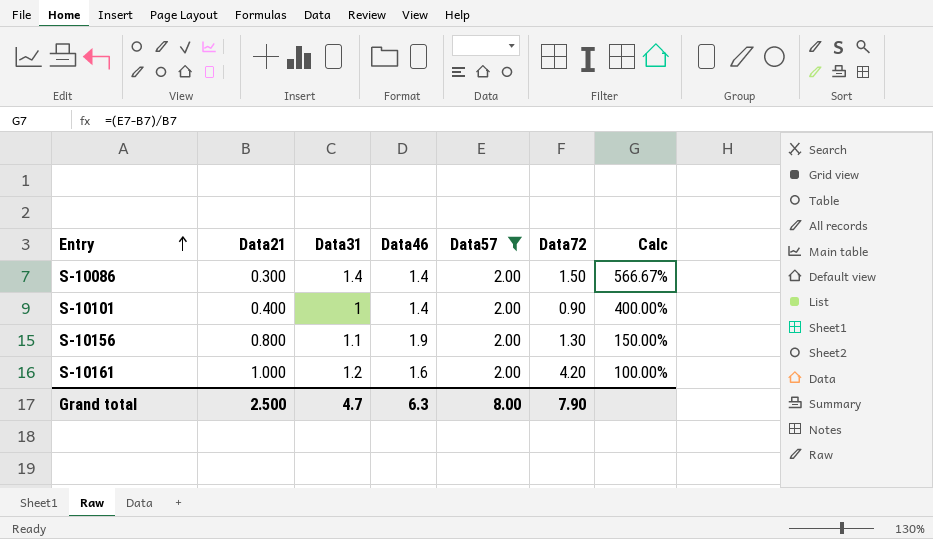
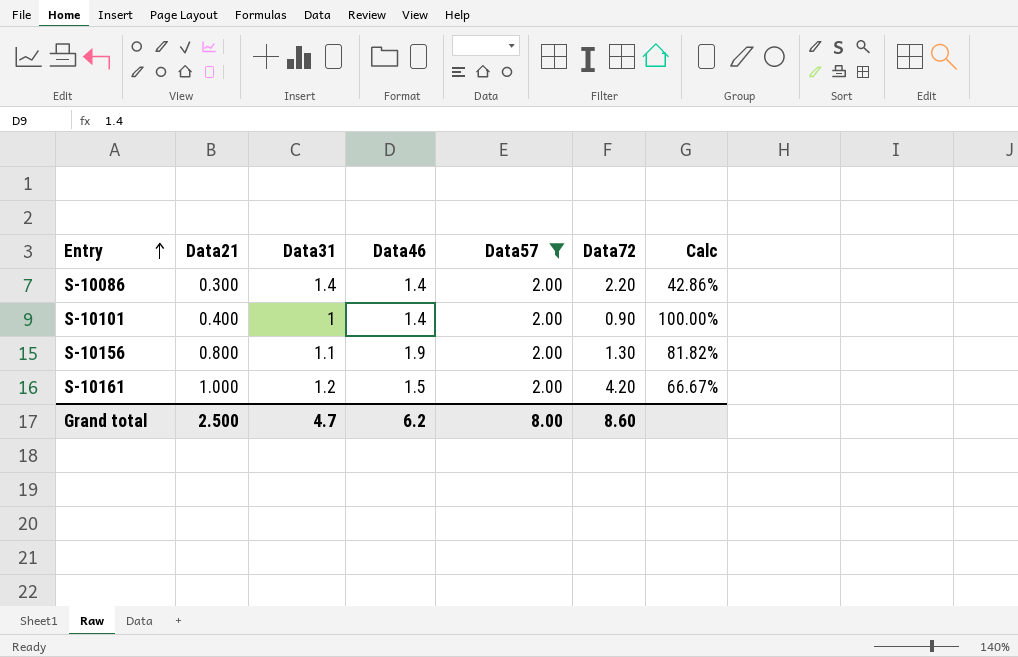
column Calc | formula: ([Data57] - [Data21]) / [Data21] -> ([Data57] - [Data31]) / [Data31]
S-10086 | Data72: 1.50 -> 2.20
S-10161 | Data46: 1.6 -> 1.5
Grand total | Data46: 6.3 -> 6.2
Grand total | Data72: 7.90 -> 8.60

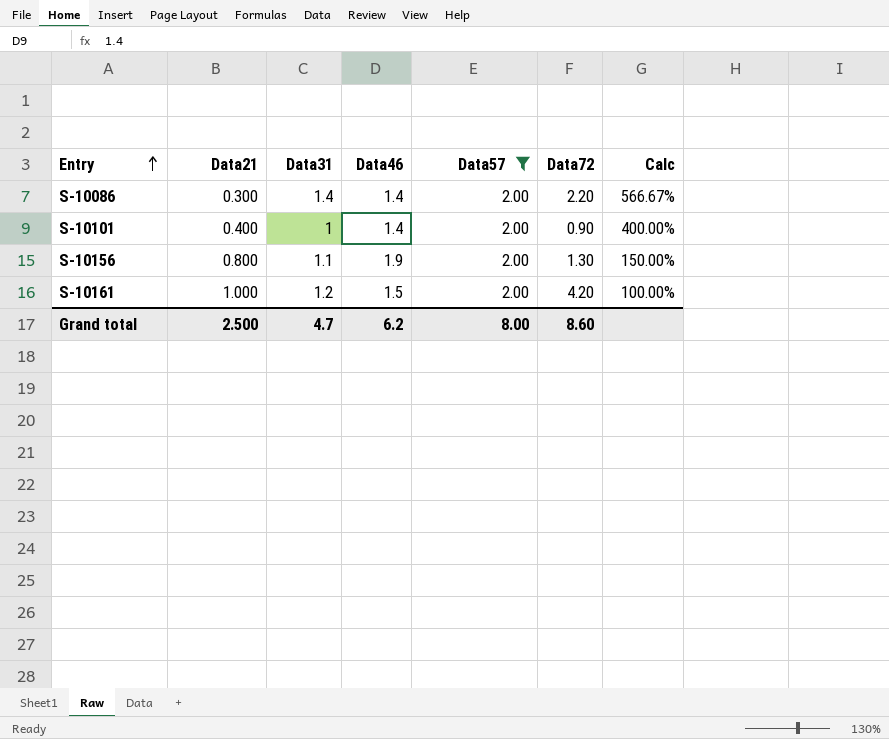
column Calc | formula: ([Data57] - [Data31]) / [Data31] -> ([Data57] - [Data21]) / [Data21]

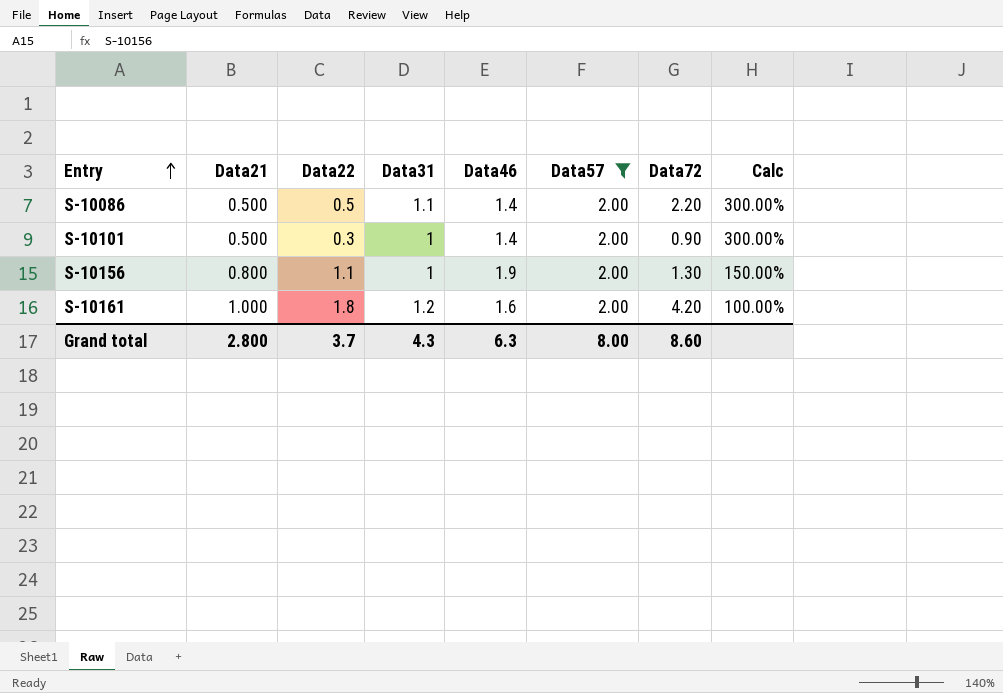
column Data22 | position: none -> 3
S-10086 | Data21: 0.300 -> 0.500
S-10086 | Data31: 1.4 -> 1.1
S-10086 | Calc: 566.67% -> 300.00%
S-10101 | Data21: 0.400 -> 0.500
S-10101 | Calc: 400.00% -> 300.00%
S-10156 | Data31: 1.1 -> 1
S-10161 | Data46: 1.5 -> 1.6
Grand total | Data21: 2.500 -> 2.800
Grand total | Data31: 4.7 -> 4.3
Grand total | Data46: 6.2 -> 6.3

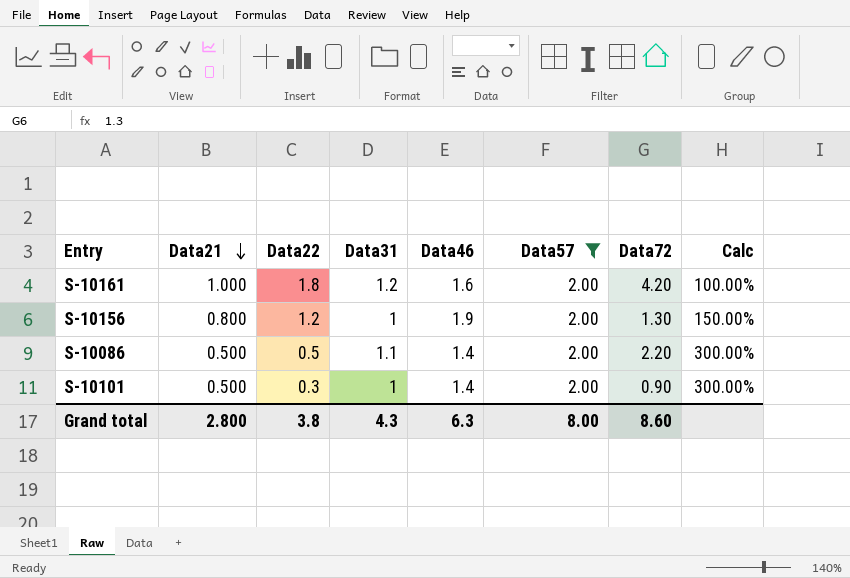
row order: Entry ascending -> Data21 descending
S-10156 | Data22: 1.1 -> 1.2
Grand total | Data22: 3.7 -> 3.8

